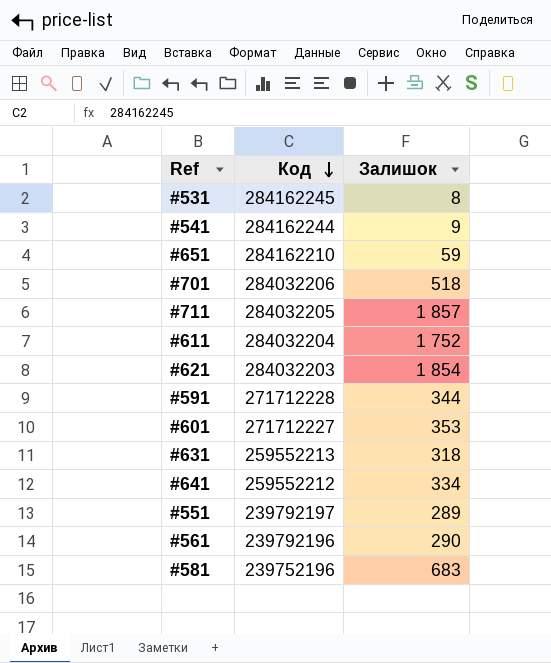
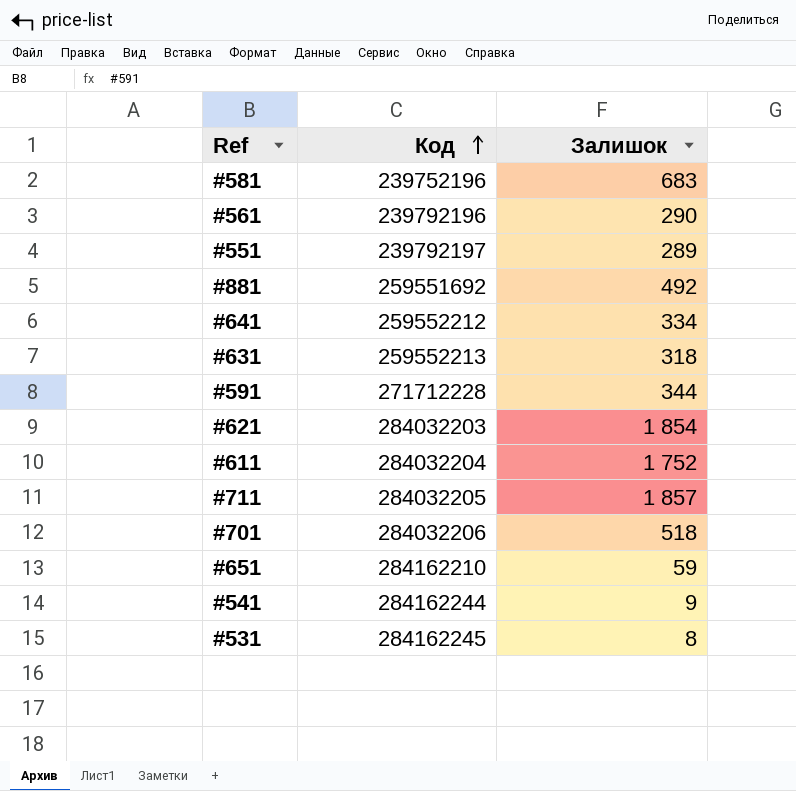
row order: Код descending -> Код ascending
row #601: 271712227 | 353 -> none
row #881: none -> 259551692 | 492

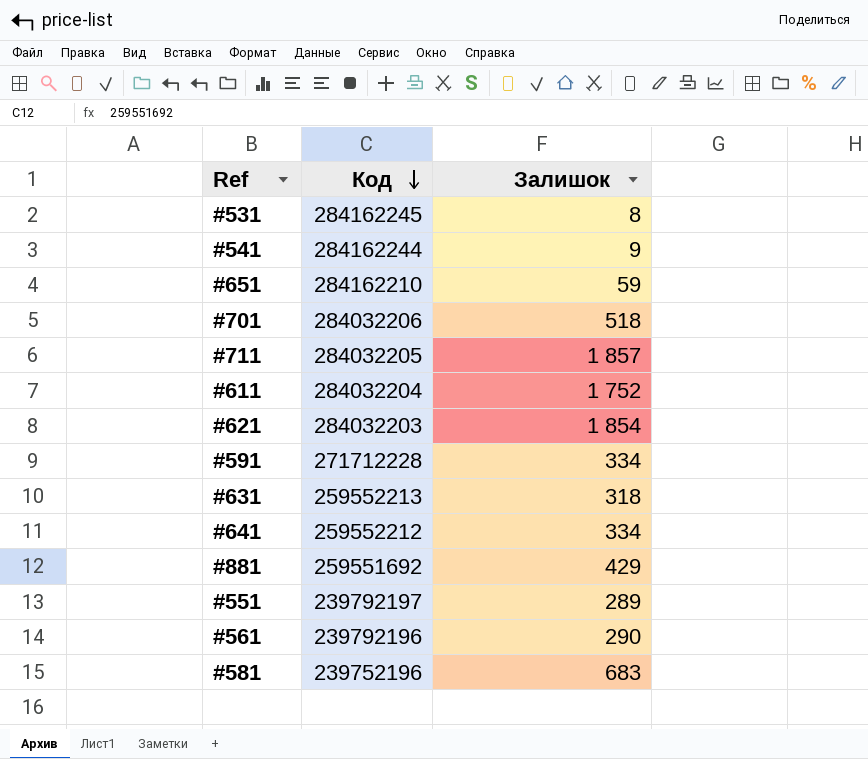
row order: Код ascending -> Код descending
#591 | Залишок: 344 -> 334
#881 | Залишок: 492 -> 429

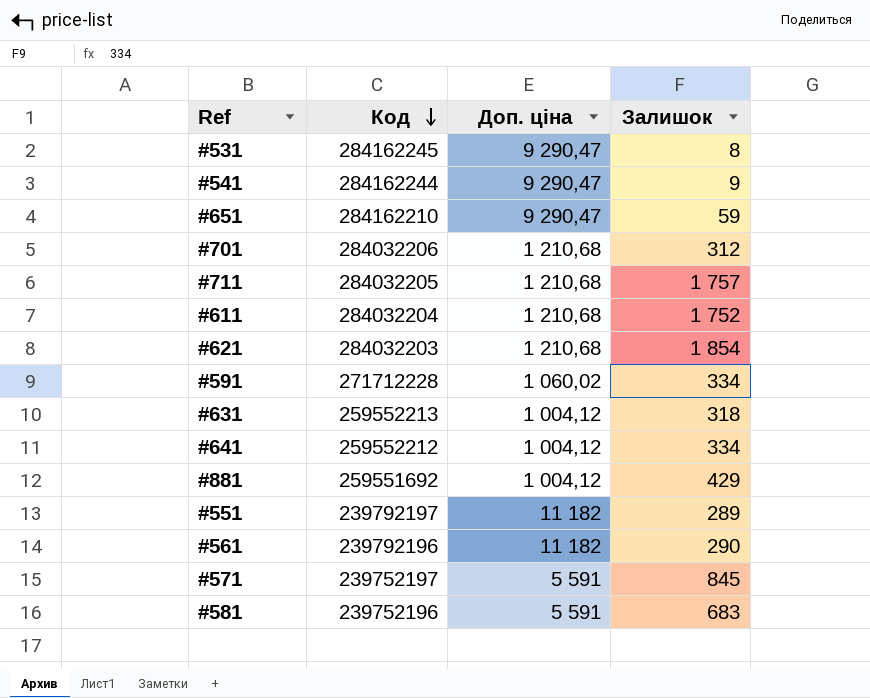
column Доп. ціна | position: none -> 3
#701 | Залишок: 518 -> 312
#711 | Залишок: 1 857 -> 1 757
row #571: none -> 239752197 | 5 591 | 845

